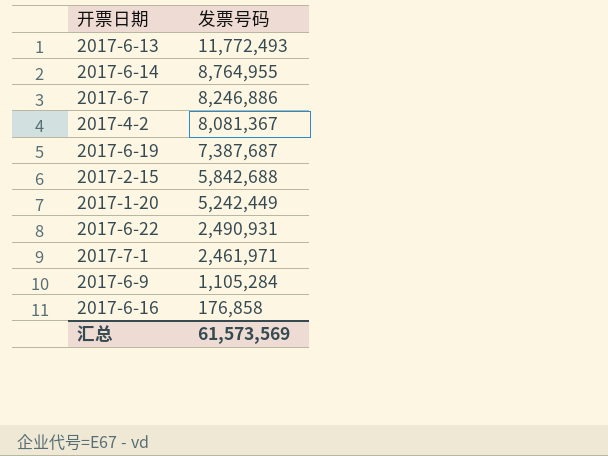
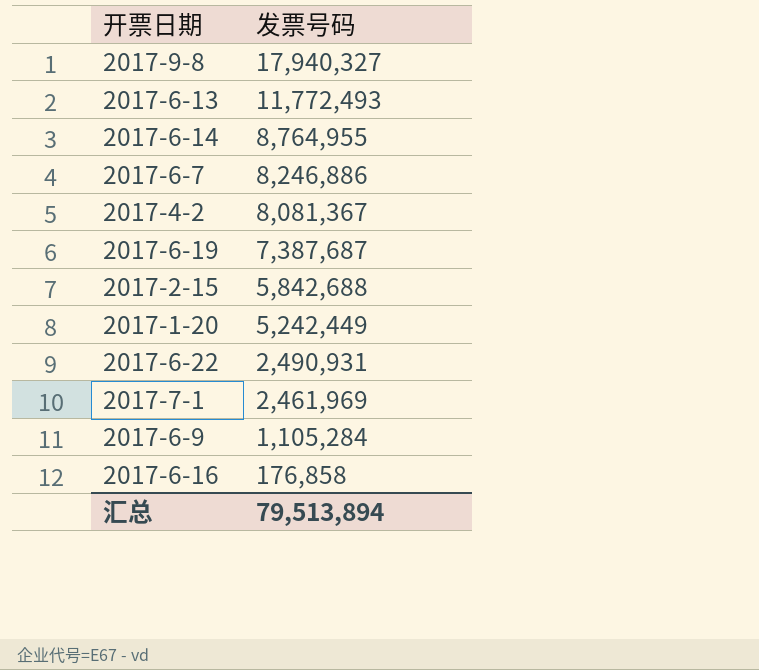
row 2017-9-8: none -> 17,940,327
2017-7-1 | 发票号码: 2,461,971 -> 2,461,969
汇总 | 发票号码: 61,573,569 -> 79,513,894

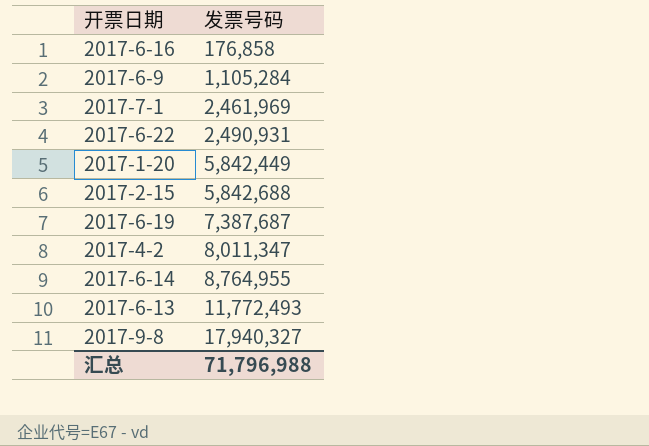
row order: 发票号码 descending -> 发票号码 ascending
row 2017-6-7: 8,246,886 -> none
2017-1-20 | 发票号码: 5,242,449 -> 5,842,449
2017-4-2 | 发票号码: 8,081,367 -> 8,011,347
汇总 | 发票号码: 79,513,894 -> 71,796,988

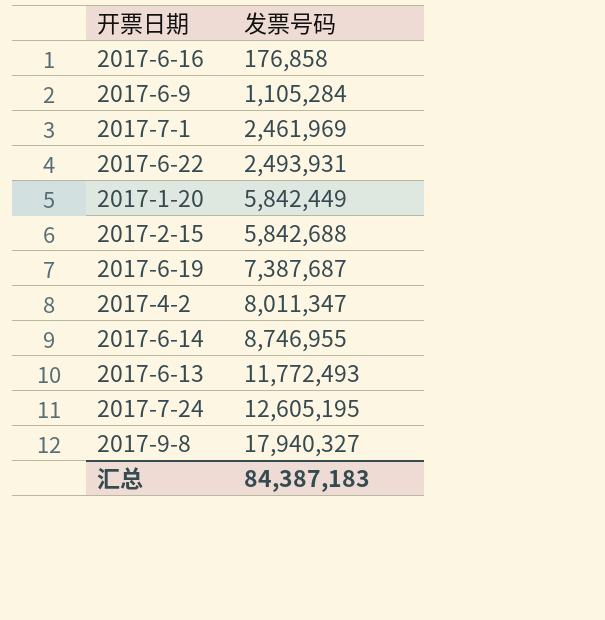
2017-6-22 | 发票号码: 2,490,931 -> 2,493,931
2017-6-14 | 发票号码: 8,764,955 -> 8,746,955
row 2017-7-24: none -> 12,605,195
汇总 | 发票号码: 71,796,988 -> 84,387,183

